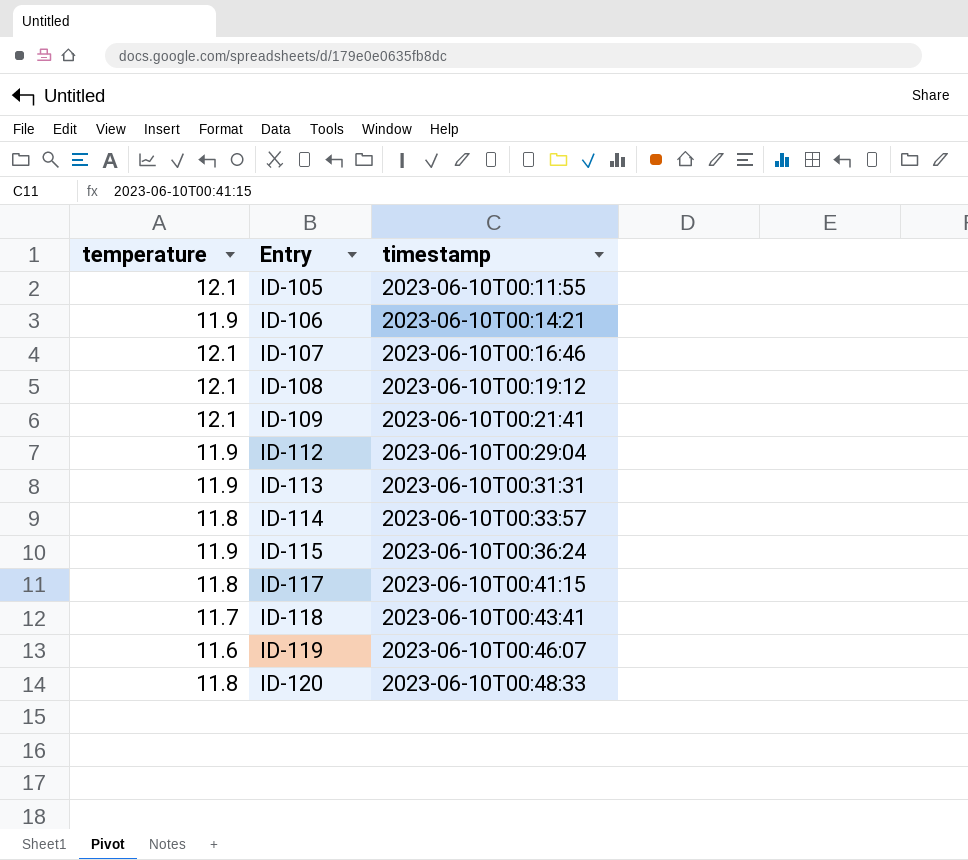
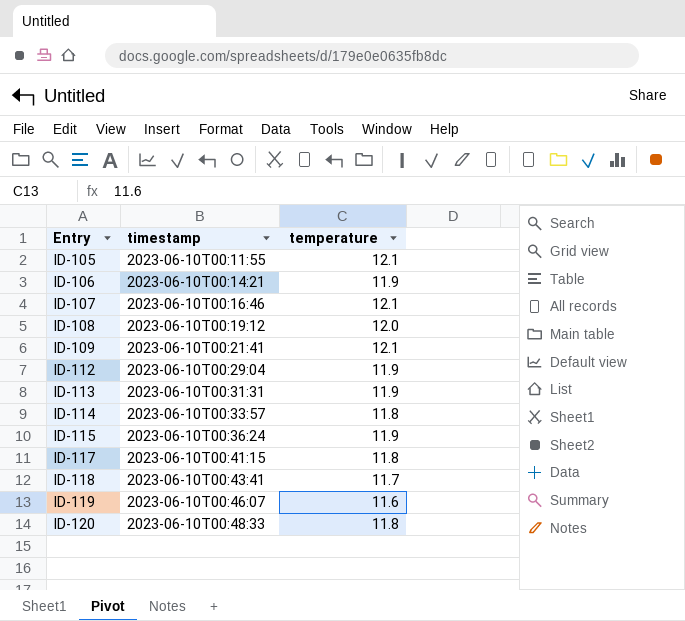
column temperature | position: 1 -> 3
ID-108 | temperature: 12.1 -> 12.0

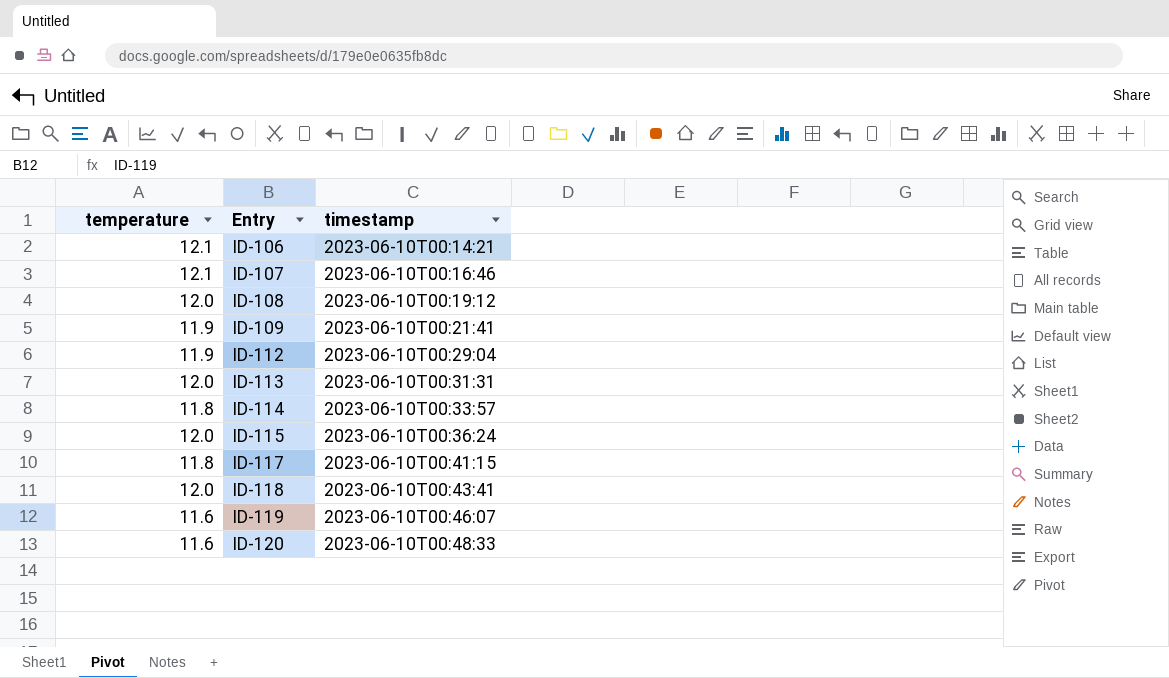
column temperature | position: 3 -> 1
row ID-105: 2023-06-10T00:11:55 | 12.1 -> none
ID-106 | temperature: 11.9 -> 12.1
ID-109 | temperature: 12.1 -> 11.9
ID-113 | temperature: 11.9 -> 12.0
ID-115 | temperature: 11.9 -> 12.0
ID-118 | temperature: 11.7 -> 12.0
ID-120 | temperature: 11.8 -> 11.6

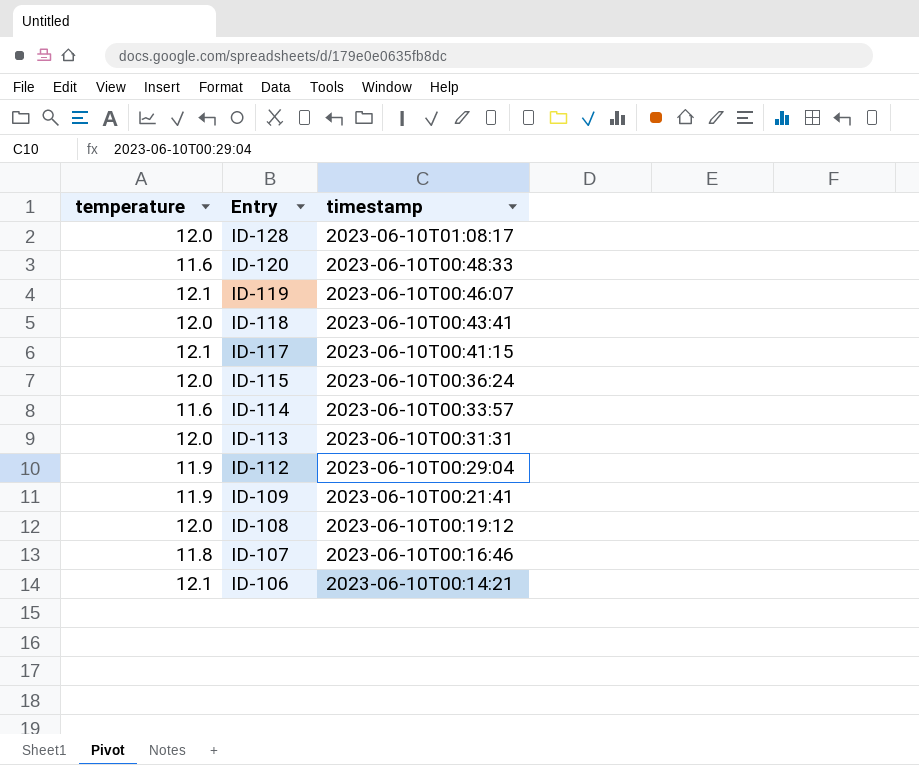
row order: Entry ascending -> Entry descending
row ID-128: none -> 12.0 | 2023-06-10T01:08:17
ID-119 | temperature: 11.6 -> 12.1
ID-117 | temperature: 11.8 -> 12.1
ID-114 | temperature: 11.8 -> 11.6
ID-107 | temperature: 12.1 -> 11.8

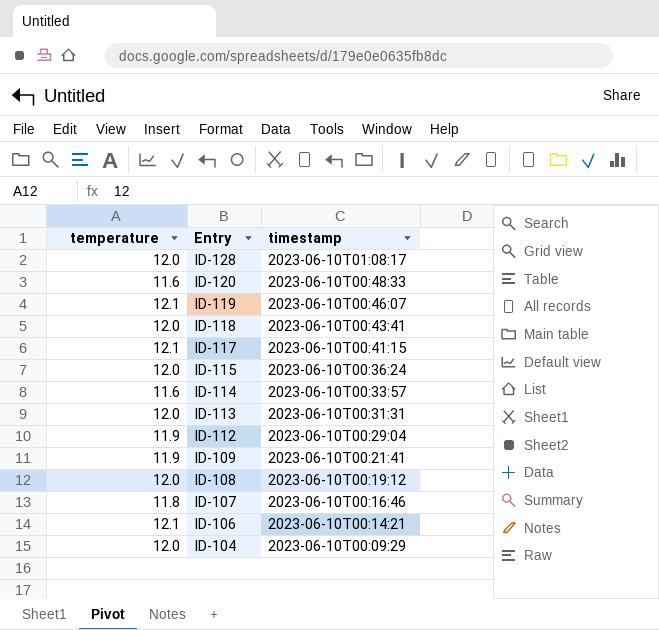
row ID-104: none -> 12.0 | 2023-06-10T00:09:29

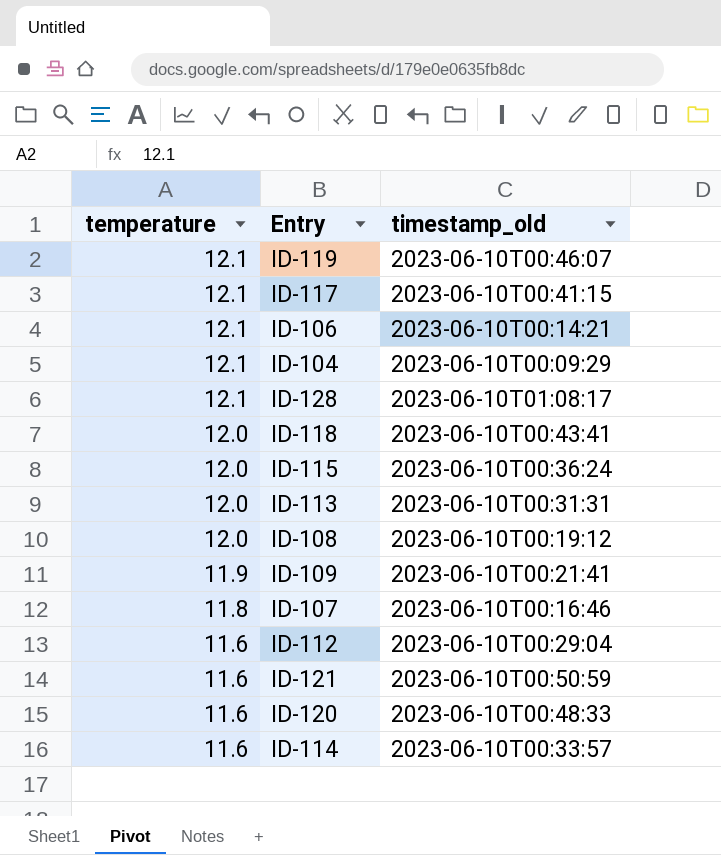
row order: Entry descending -> temperature descending
column name: timestamp -> timestamp_old
ID-104 | temperature: 12.0 -> 12.1
ID-128 | temperature: 12.0 -> 12.1
ID-112 | temperature: 11.9 -> 11.6
row ID-121: none -> 11.6 | 2023-06-10T00:50:59

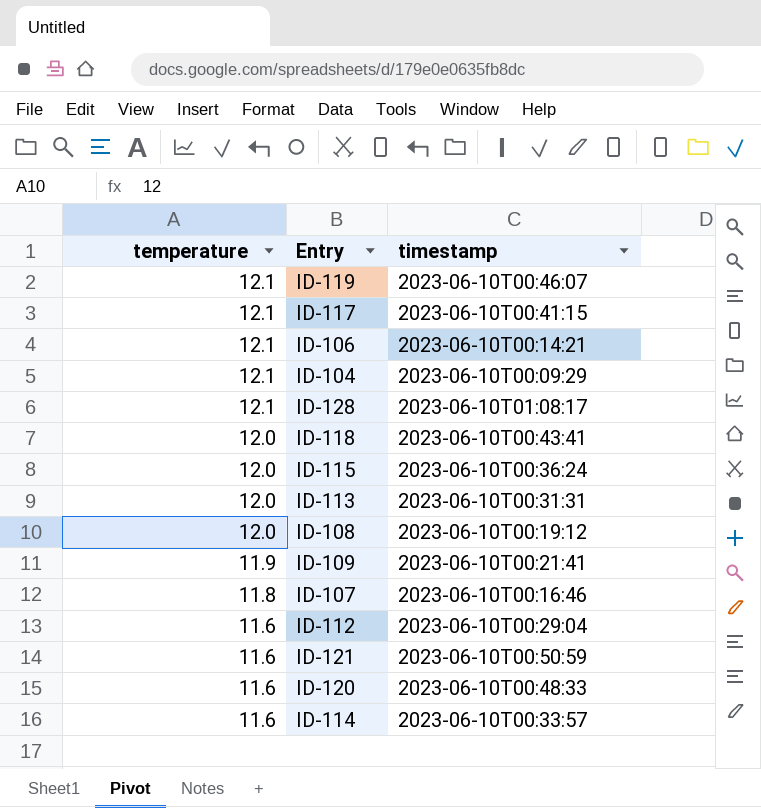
column name: timestamp_old -> timestamp

